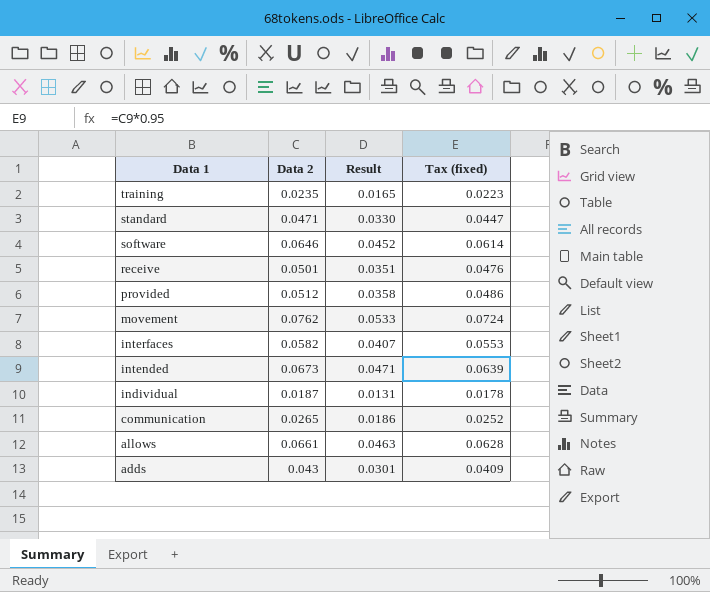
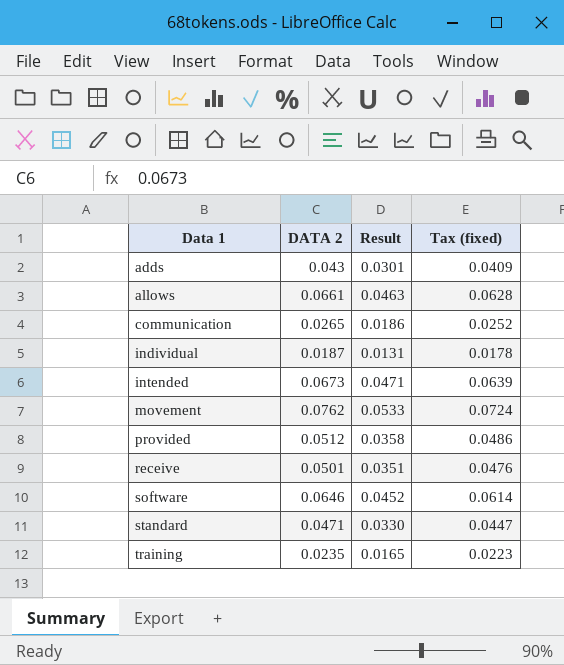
row order: Data 1 descending -> Data 1 ascending
column name: Data 2 -> DATA 2
row interfaces: 0.0582 | 0.0407 | 0.0553 -> none

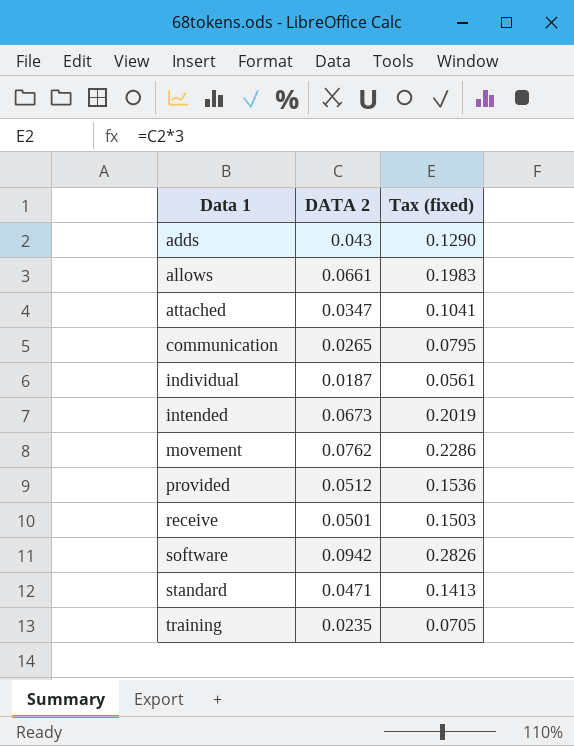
column Result | formula: [DATA 2] * 0.7 -> none
column Tax (fixed) | formula: [DATA 2] * 0.95 -> [DATA 2] * 3
row attached: none -> 0.0347 | 0.1041
software | DATA 2: 0.0646 -> 0.0942

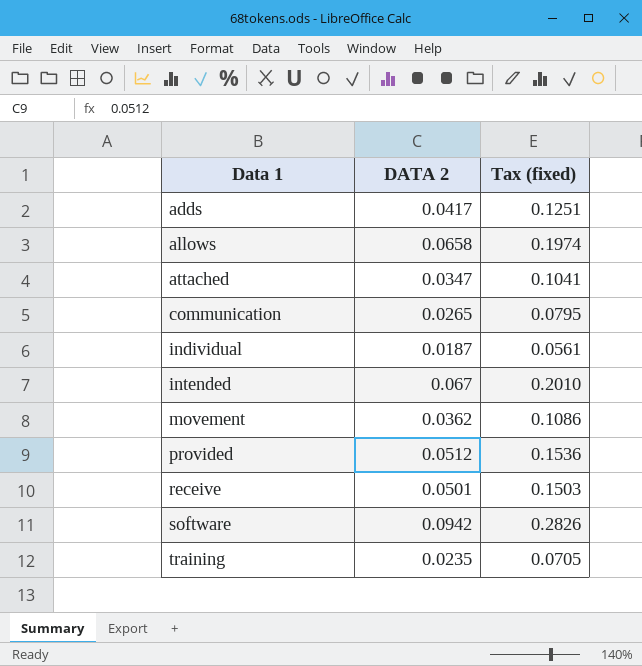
row standard: 0.0471 | 0.1413 -> none
adds | DATA 2: 0.043 -> 0.0417
adds | Tax (fixed): 0.1290 -> 0.1251
allows | DATA 2: 0.0661 -> 0.0658
allows | Tax (fixed): 0.1983 -> 0.1974
intended | DATA 2: 0.0673 -> 0.067
intended | Tax (fixed): 0.2019 -> 0.2010
movement | DATA 2: 0.0762 -> 0.0362
movement | Tax (fixed): 0.2286 -> 0.1086

